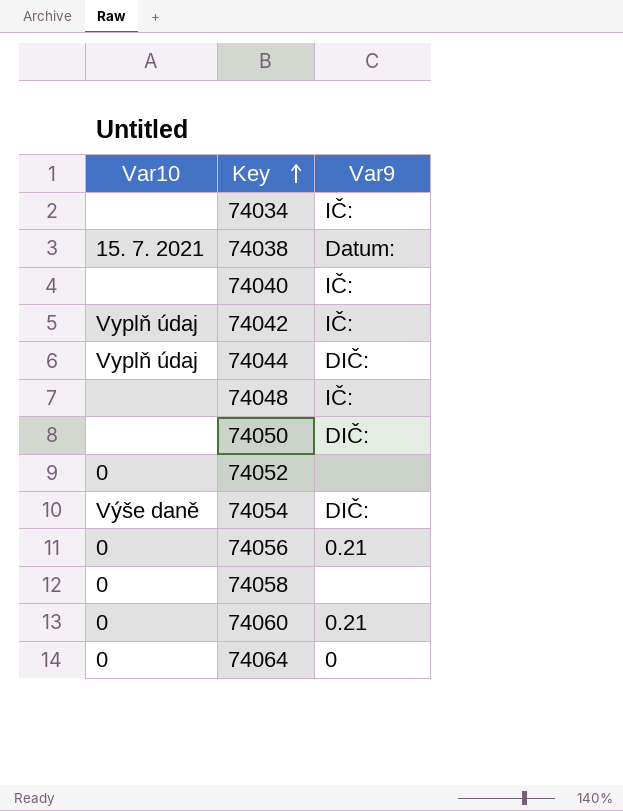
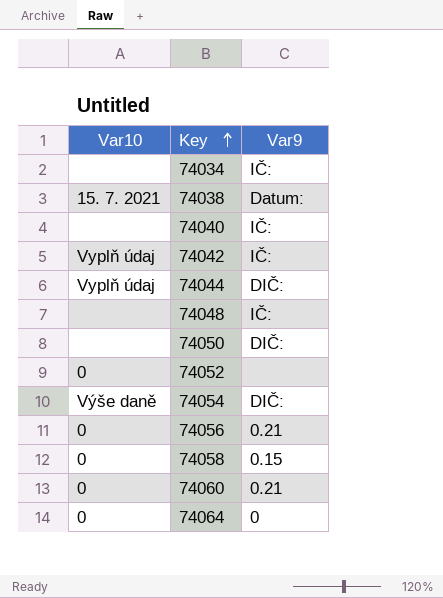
74058 | Var9: none -> 0.15

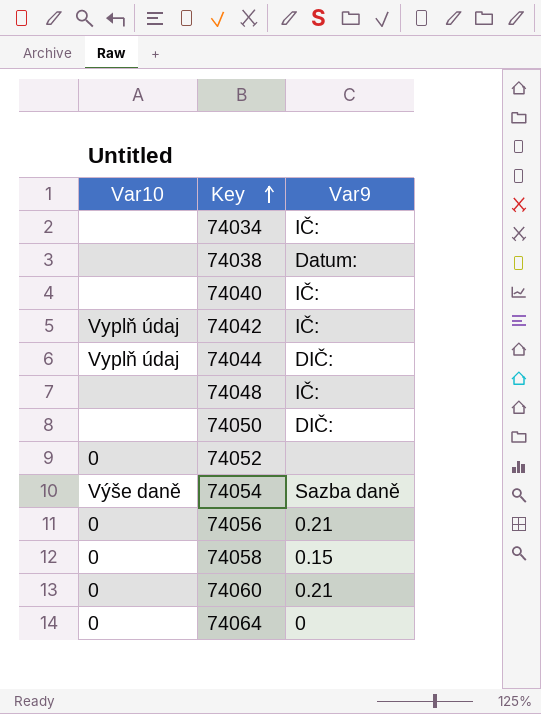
74038 | Var10: 15. 7. 2021 -> none
74054 | Var9: DIČ: -> Sazba daně

